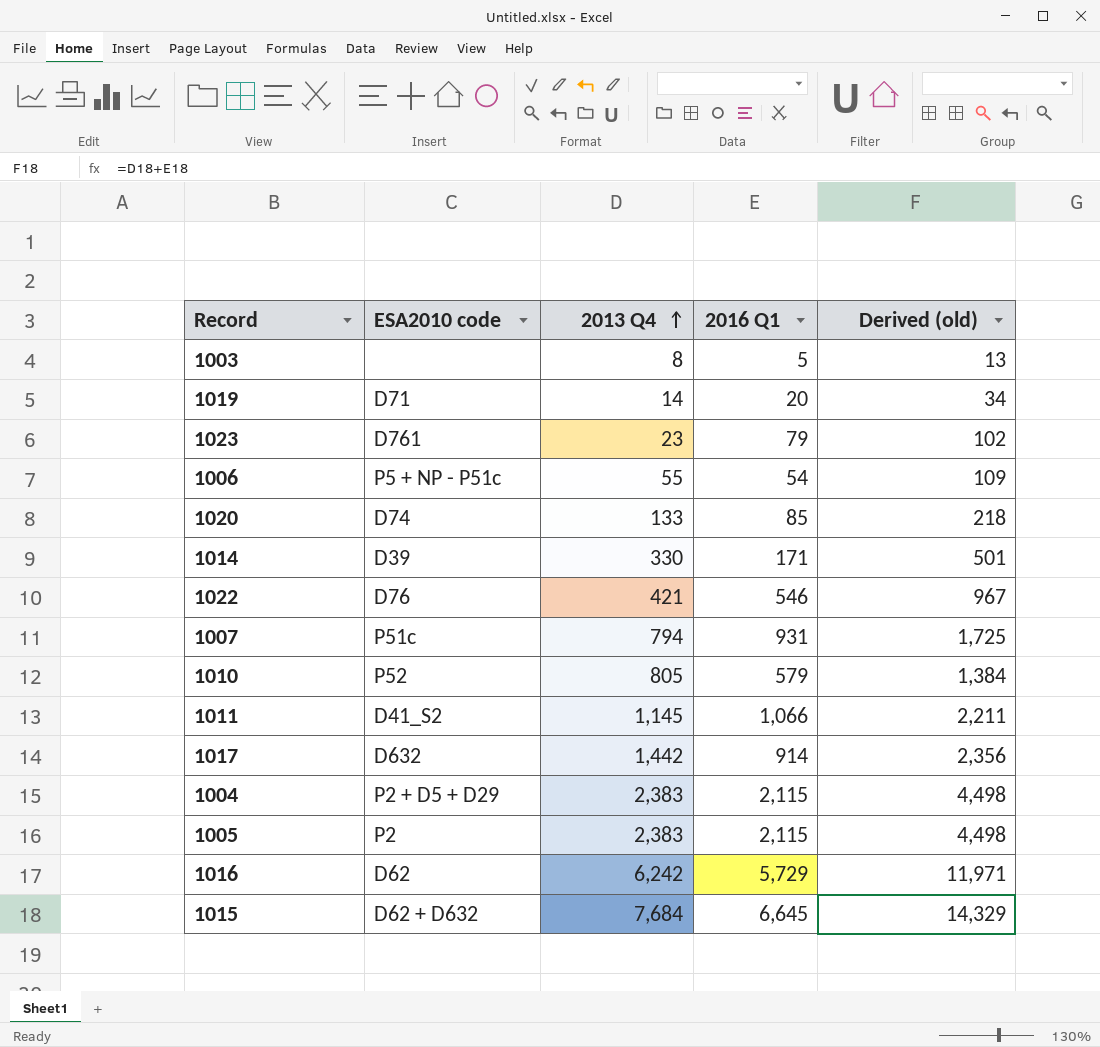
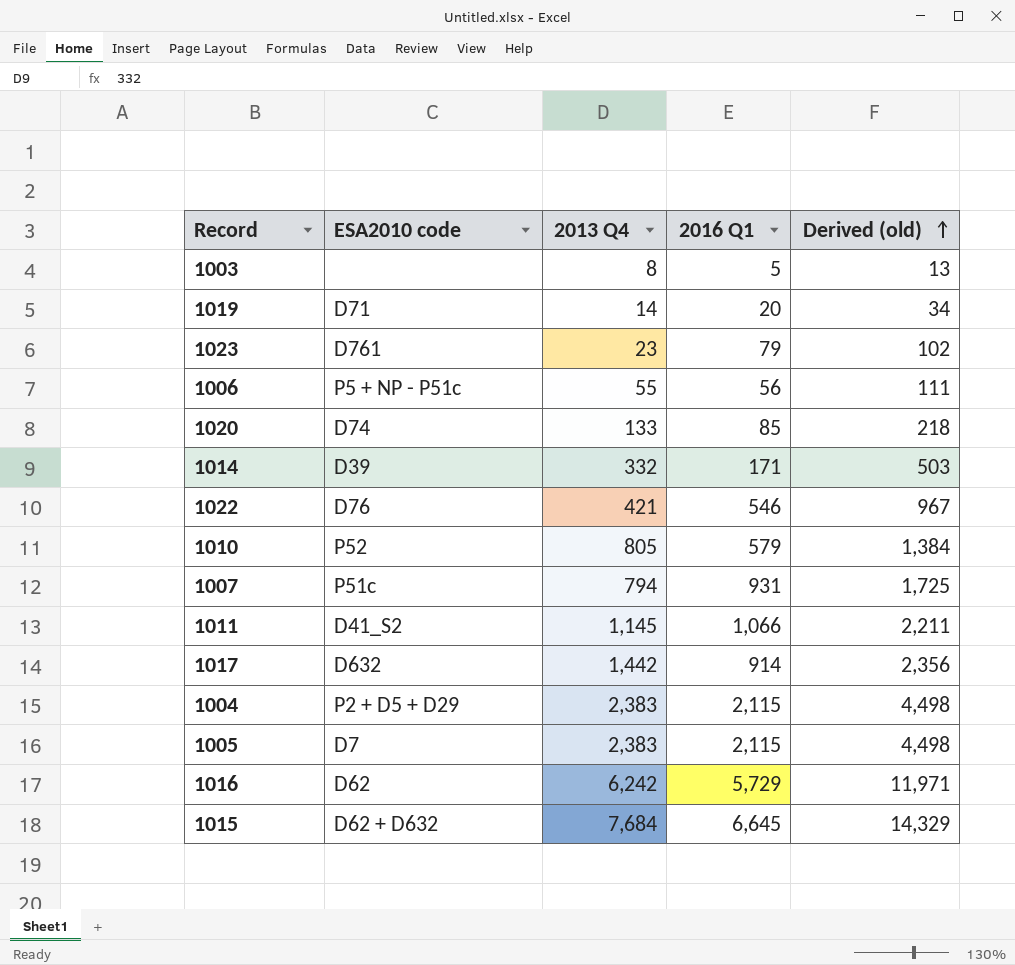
row order: 2013 Q4 ascending -> Derived (old) ascending
1006 | 2016 Q1: 54 -> 56
1006 | Derived (old): 109 -> 111
1014 | 2013 Q4: 330 -> 332
1014 | Derived (old): 501 -> 503
1005 | ESA2010 code: P2 -> D7

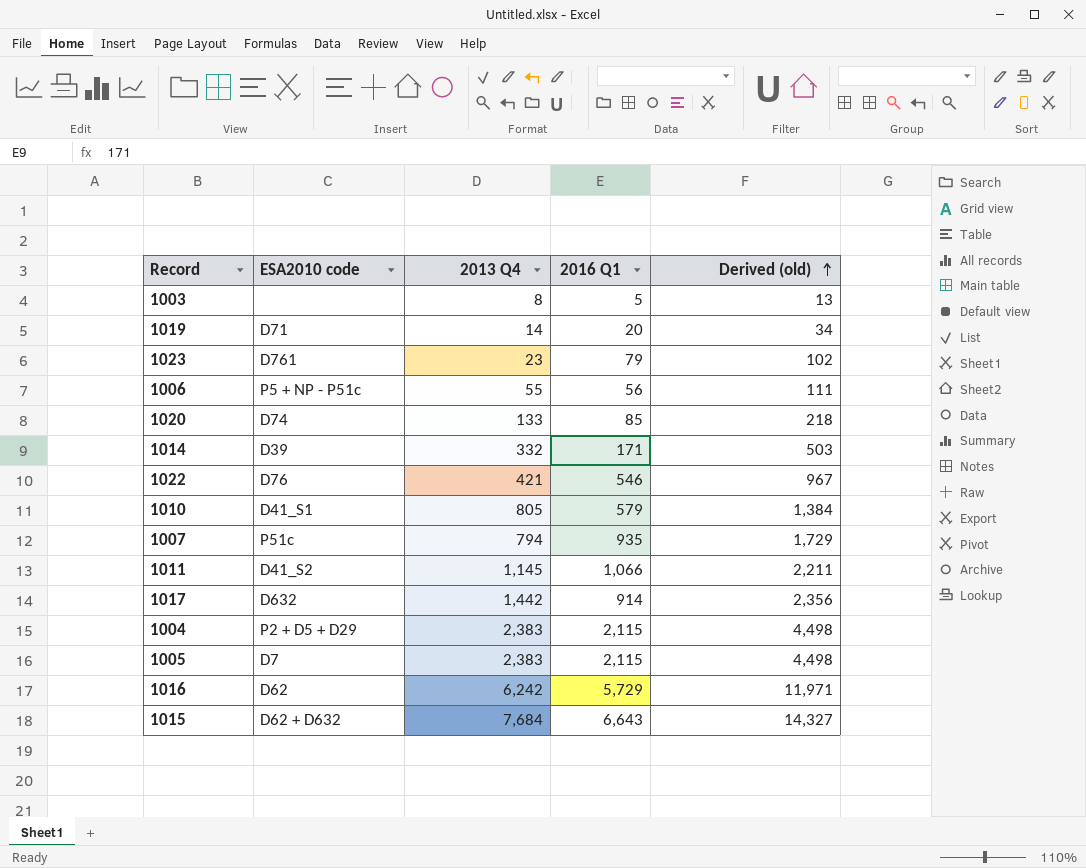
1010 | ESA2010 code: P52 -> D41_S1
1007 | 2016 Q1: 931 -> 935
1007 | Derived (old): 1,725 -> 1,729
1015 | 2016 Q1: 6,645 -> 6,643
1015 | Derived (old): 14,329 -> 14,327

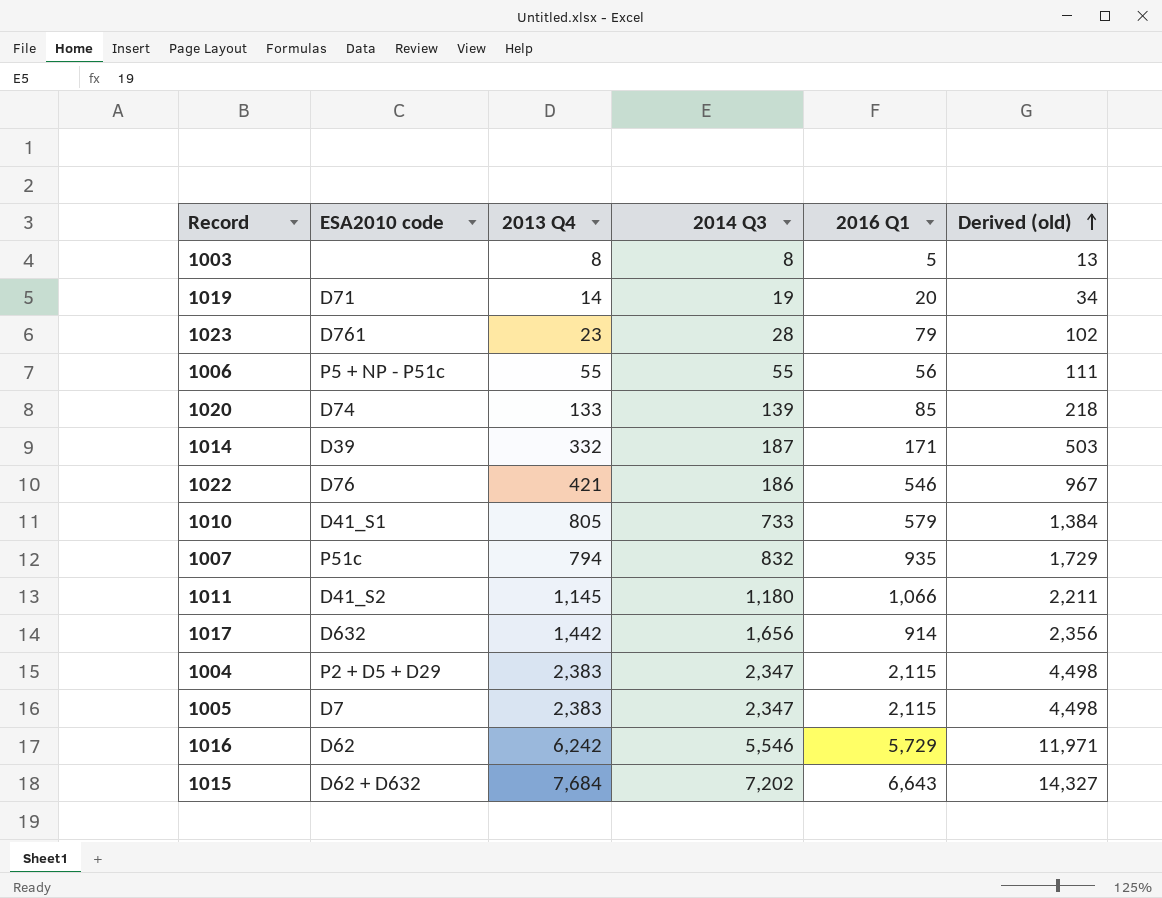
column 2014 Q3 | position: none -> 4

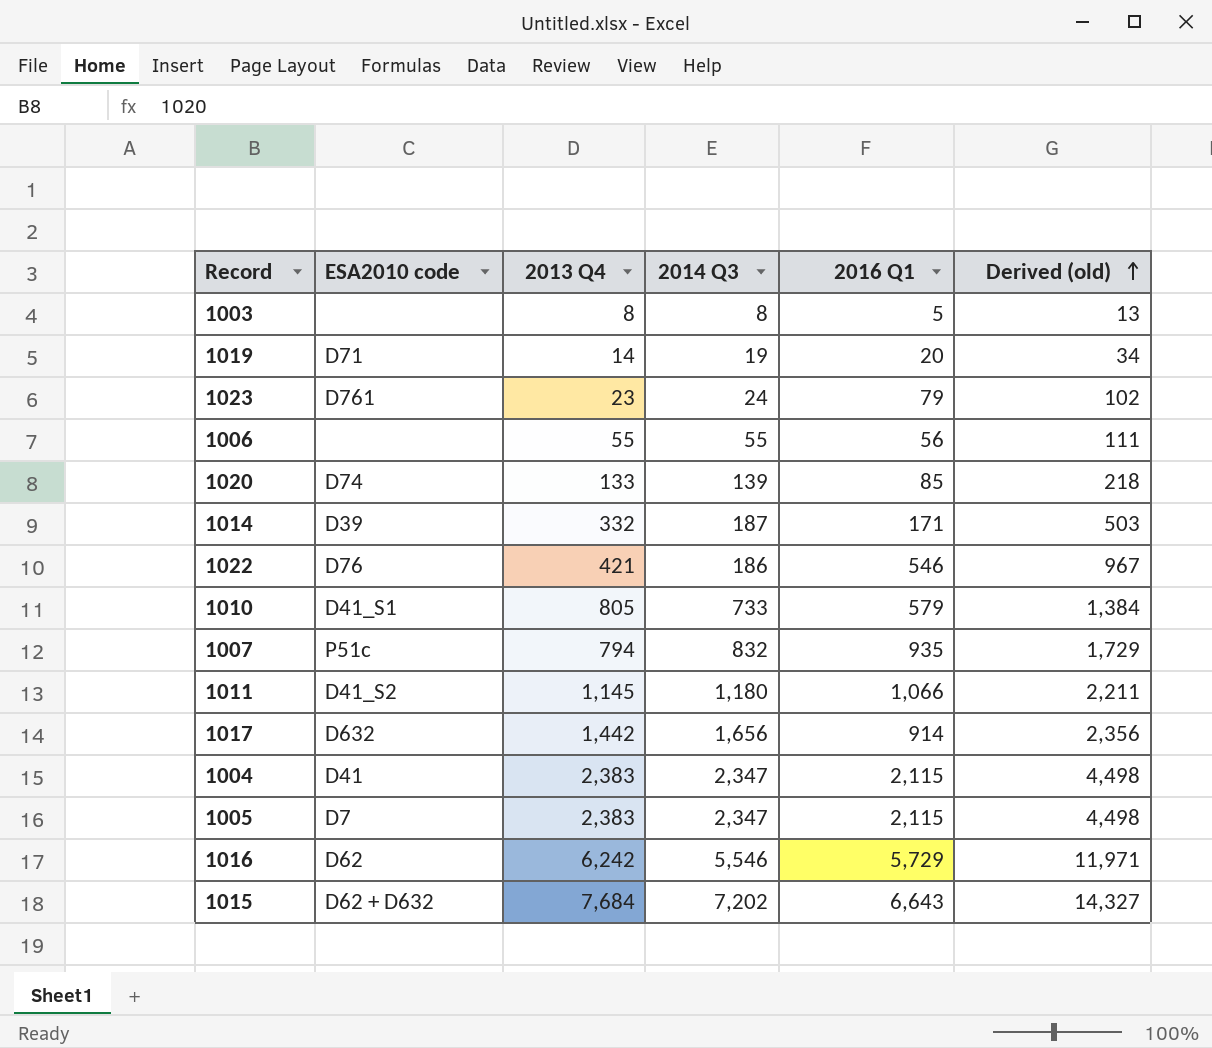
1023 | 2014 Q3: 28 -> 24
1006 | ESA2010 code: P5 + NP - P51c -> none
1004 | ESA2010 code: P2 + D5 + D29 -> D41

